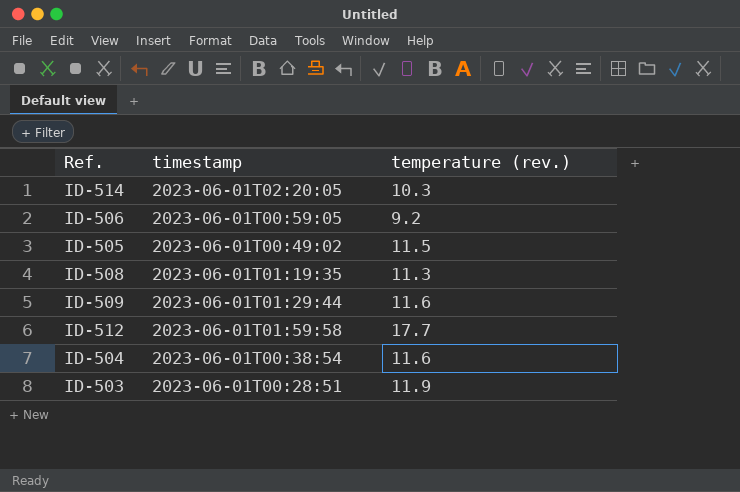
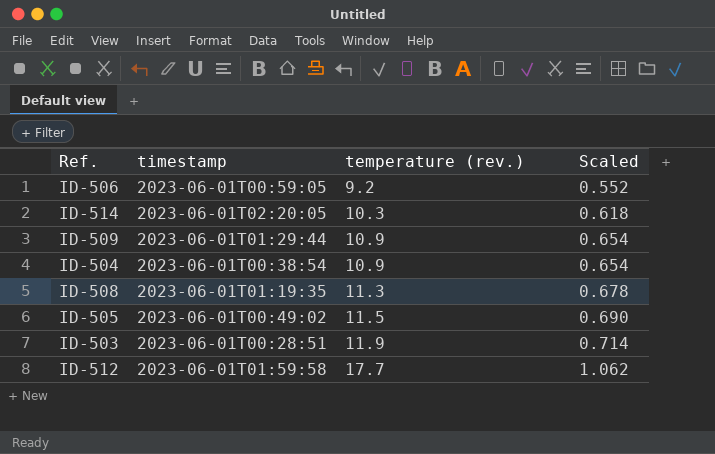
row order: none -> temperature (rev.) ascending
column Scaled | formula: none -> [temperature (rev.)] * 0.06
ID-509 | temperature (rev.): 11.6 -> 10.9
ID-504 | temperature (rev.): 11.6 -> 10.9

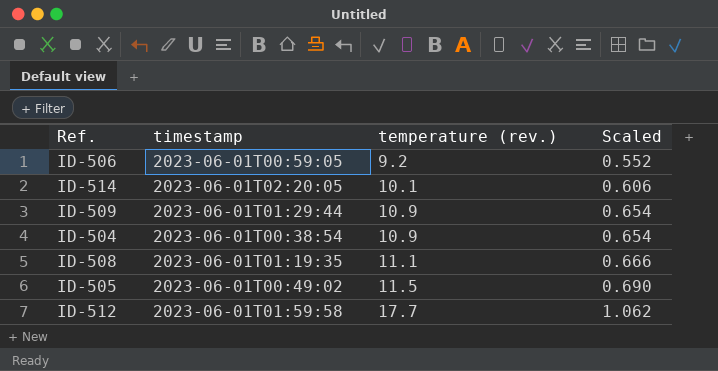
row ID-503: 2023-06-01T00:28:51 | 11.9 | 0.714 -> none
ID-514 | temperature (rev.): 10.3 -> 10.1
ID-514 | Scaled: 0.618 -> 0.606
ID-508 | temperature (rev.): 11.3 -> 11.1
ID-508 | Scaled: 0.678 -> 0.666

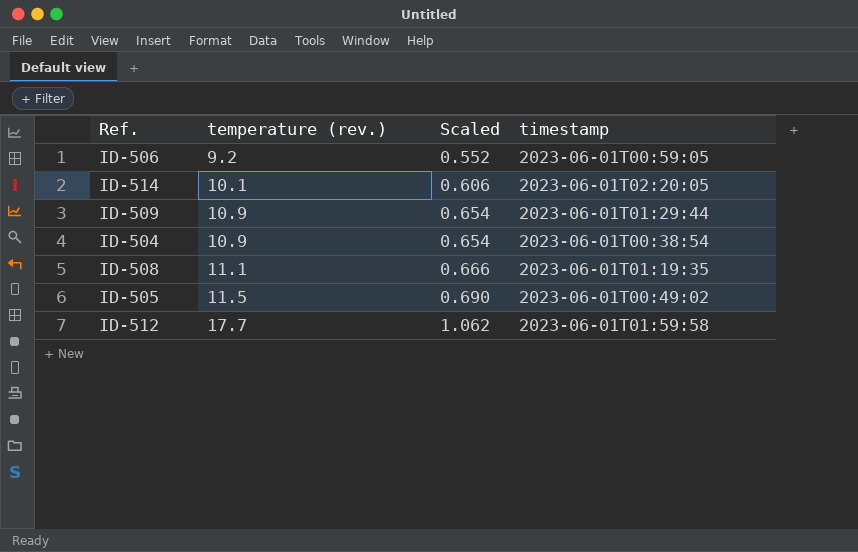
column timestamp | position: 2 -> 4

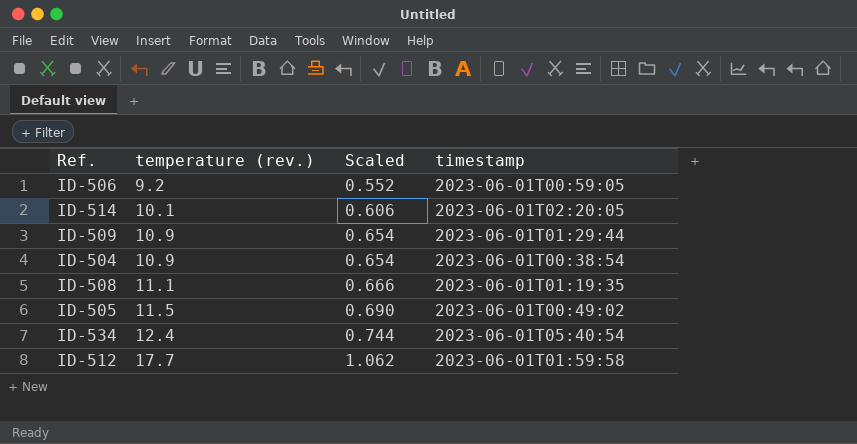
row ID-534: none -> 12.4 | 0.744 | 2023-06-01T05:40:54

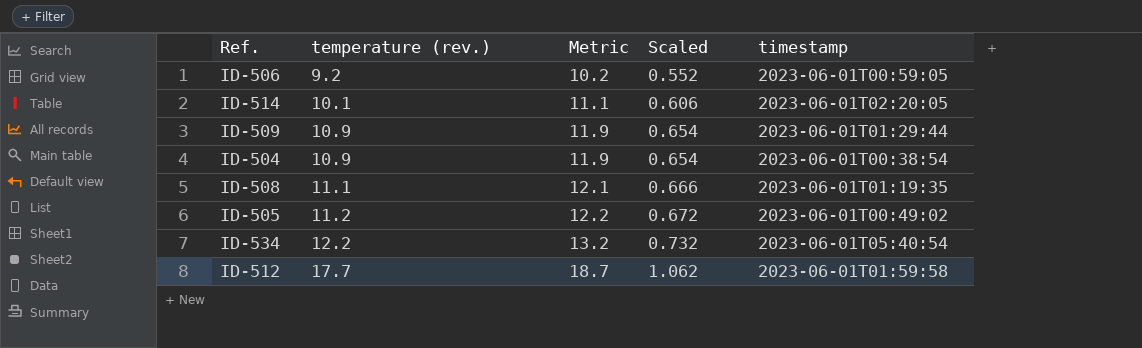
column Metric | formula: none -> [temperature (rev.)] + 1
ID-505 | temperature (rev.): 11.5 -> 11.2
ID-505 | Scaled: 0.690 -> 0.672
ID-534 | temperature (rev.): 12.4 -> 12.2
ID-534 | Scaled: 0.744 -> 0.732

